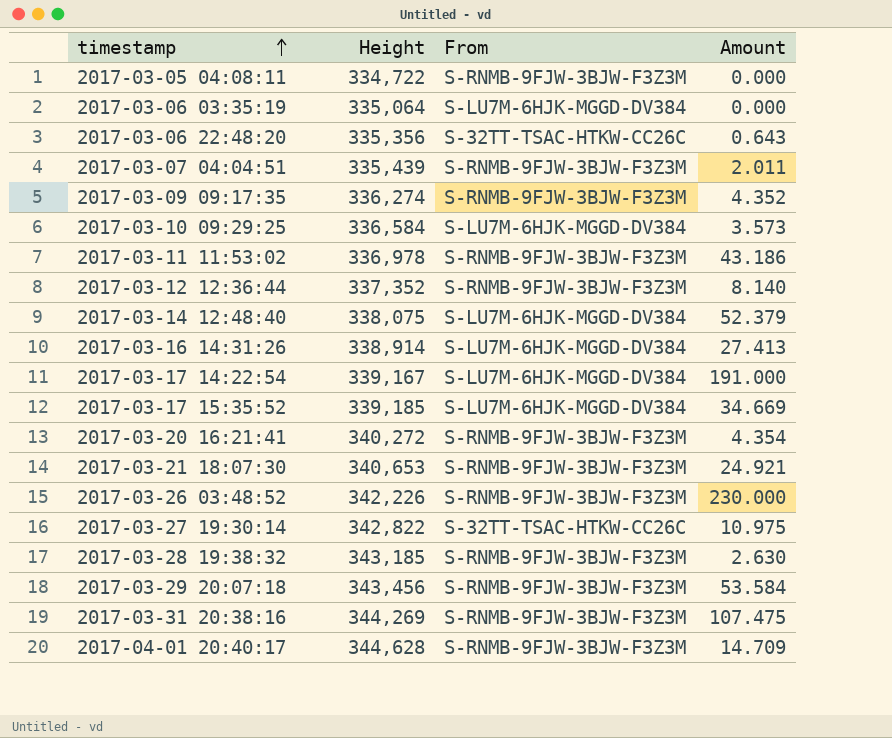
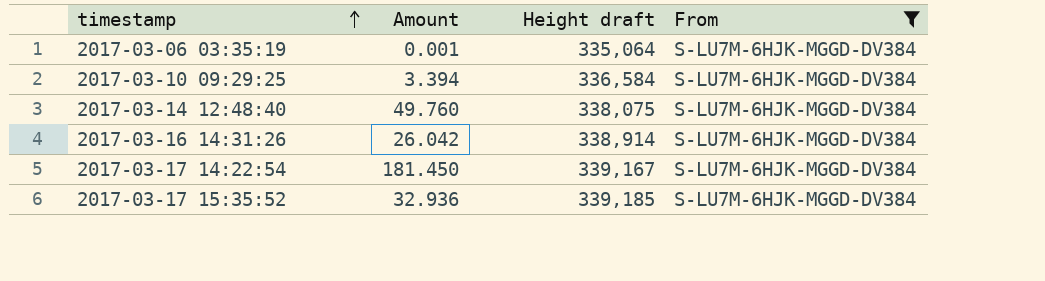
filter: none -> From = S-LU7M-6HJK-MGGD-DV384
column Amount | position: 4 -> 2
column name: Height -> Height draft
2017-03-06 03:35:19 | Amount: 0.000 -> 0.001
2017-03-10 09:29:25 | Amount: 3.573 -> 3.394
2017-03-14 12:48:40 | Amount: 52.379 -> 49.760
2017-03-16 14:31:26 | Amount: 27.413 -> 26.042
2017-03-17 14:22:54 | Amount: 191.000 -> 181.450
2017-03-17 15:35:52 | Amount: 34.669 -> 32.936

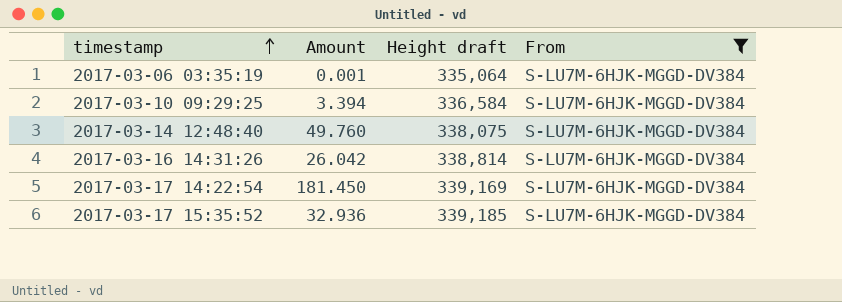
2017-03-16 14:31:26 | Height draft: 338,914 -> 338,814
2017-03-17 14:22:54 | Height draft: 339,167 -> 339,169

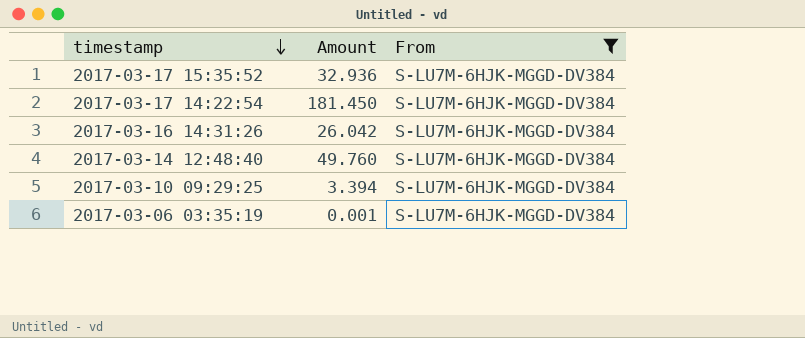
row order: timestamp ascending -> timestamp descending
column Height draft | position: 3 -> none

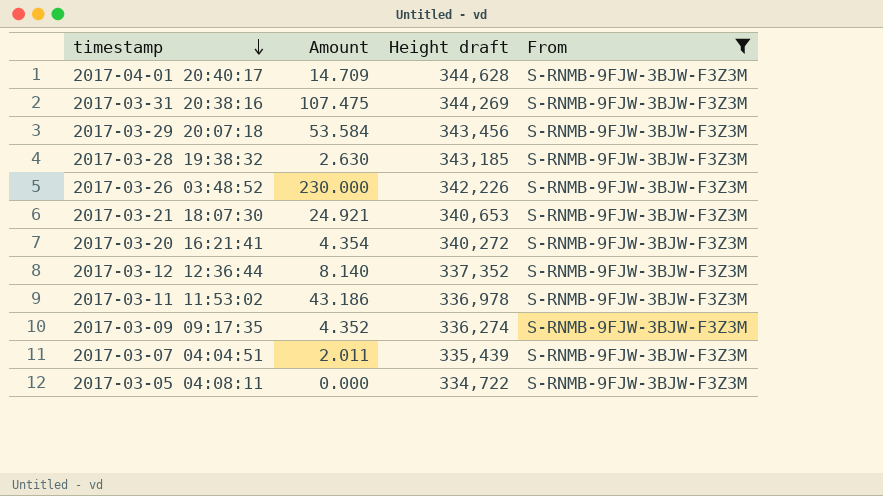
filter: From = S-LU7M-6HJK-MGGD-DV384 -> From = S-RNMB-9FJW-3BJW-F3Z3M
column Height draft | position: none -> 3

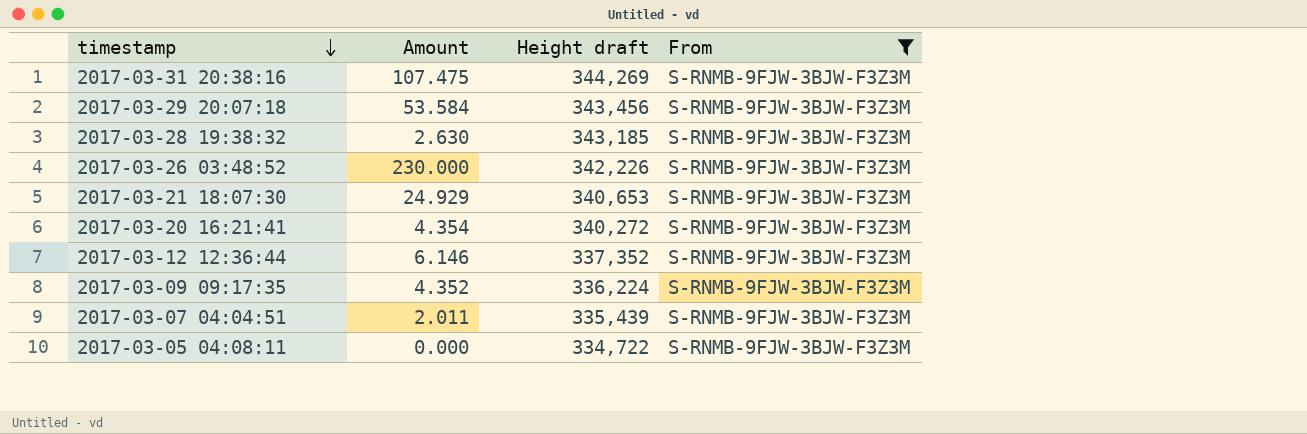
row 2017-04-01 20:40:17: 14.709 | 344,628 | S-RNMB-9FJW-3BJW-F3Z3M -> none
row 2017-03-11 11:53:02: 43.186 | 336,978 | S-RNMB-9FJW-3BJW-F3Z3M -> none
2017-03-21 18:07:30 | Amount: 24.921 -> 24.929
2017-03-12 12:36:44 | Amount: 8.140 -> 6.146
2017-03-09 09:17:35 | Height draft: 336,274 -> 336,224

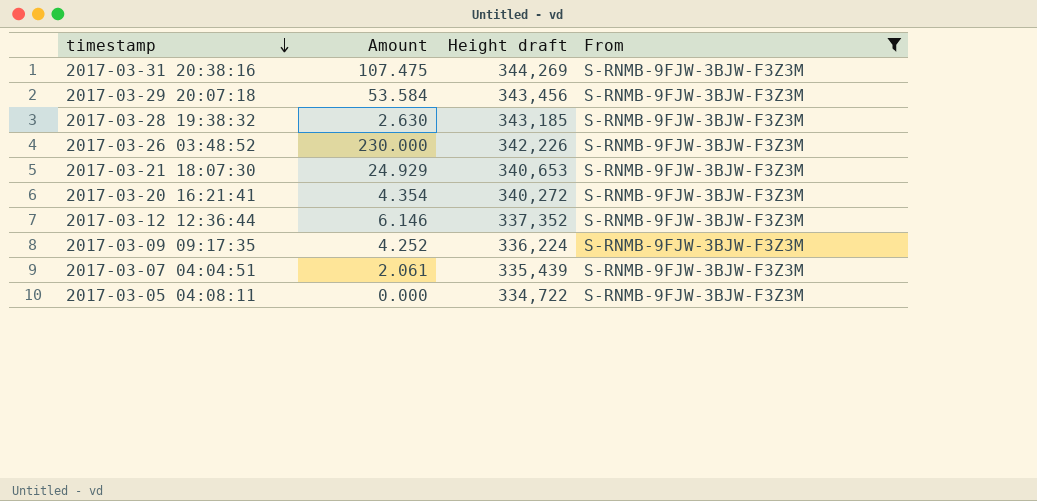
2017-03-09 09:17:35 | Amount: 4.352 -> 4.252
2017-03-07 04:04:51 | Amount: 2.011 -> 2.061

